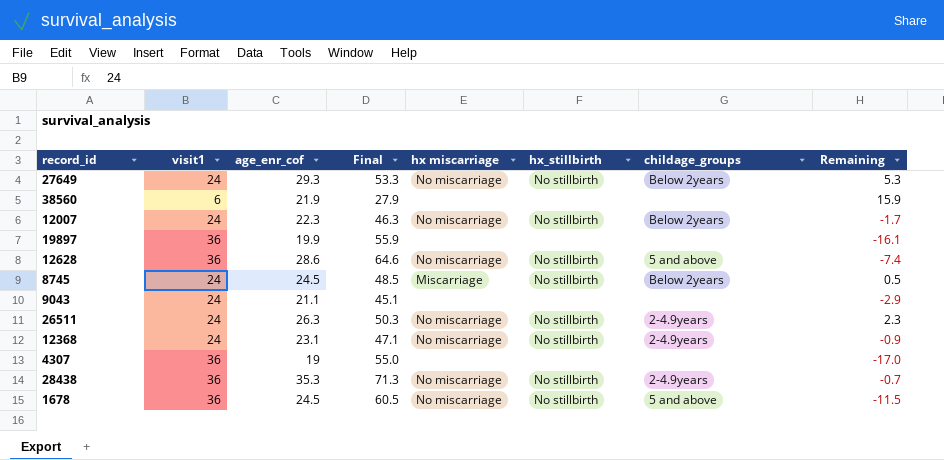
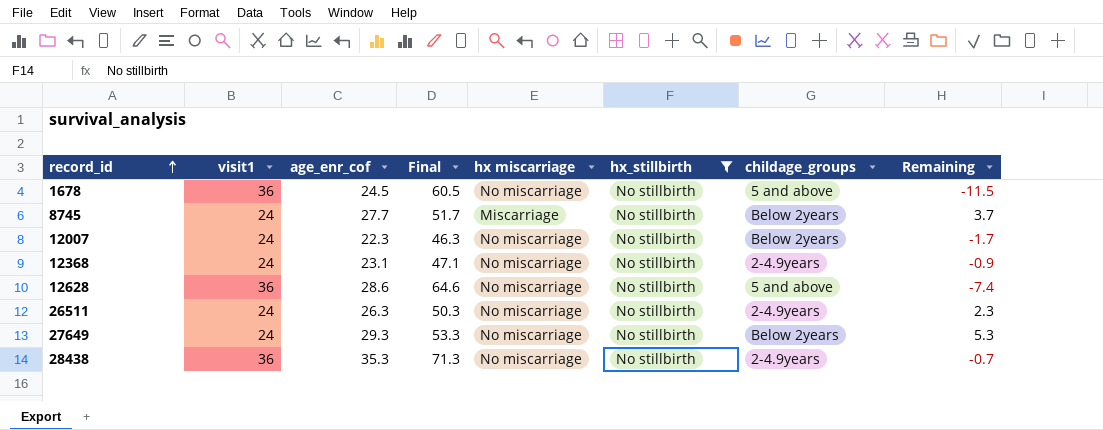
filter: none -> hx_stillbirth = No stillbirth
row order: none -> record_id ascending
8745 | age_enr_cof: 24.5 -> 27.7
8745 | Final: 48.5 -> 51.7
8745 | Remaining: 0.5 -> 3.7

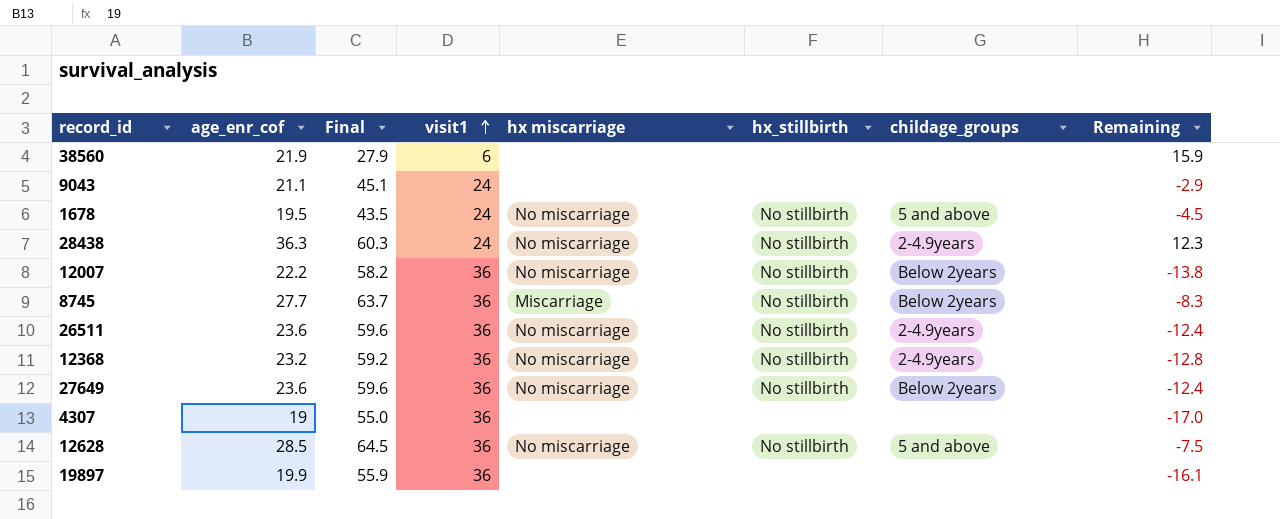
filter: hx_stillbirth = No stillbirth -> none
row order: record_id ascending -> visit1 ascending
column visit1 | position: 2 -> 4
1678 | age_enr_cof: 24.5 -> 19.5
1678 | Final: 60.5 -> 43.5
1678 | visit1: 36 -> 24
1678 | Remaining: -11.5 -> -4.5
28438 | age_enr_cof: 35.3 -> 36.3
28438 | Final: 71.3 -> 60.3
28438 | visit1: 36 -> 24
28438 | Remaining: -0.7 -> 12.3
12007 | age_enr_cof: 22.3 -> 22.2
12007 | Final: 46.3 -> 58.2
12007 | visit1: 24 -> 36
12007 | Remaining: -1.7 -> -13.8
8745 | Final: 51.7 -> 63.7
8745 | visit1: 24 -> 36
8745 | Remaining: 3.7 -> -8.3
26511 | age_enr_cof: 26.3 -> 23.6
26511 | Final: 50.3 -> 59.6
26511 | visit1: 24 -> 36
26511 | Remaining: 2.3 -> -12.4
12368 | age_enr_cof: 23.1 -> 23.2
12368 | Final: 47.1 -> 59.2
12368 | visit1: 24 -> 36
12368 | Remaining: -0.9 -> -12.8
27649 | age_enr_cof: 29.3 -> 23.6
27649 | Final: 53.3 -> 59.6
27649 | visit1: 24 -> 36
27649 | Remaining: 5.3 -> -12.4
12628 | age_enr_cof: 28.6 -> 28.5
12628 | Final: 64.6 -> 64.5
12628 | Remaining: -7.4 -> -7.5

